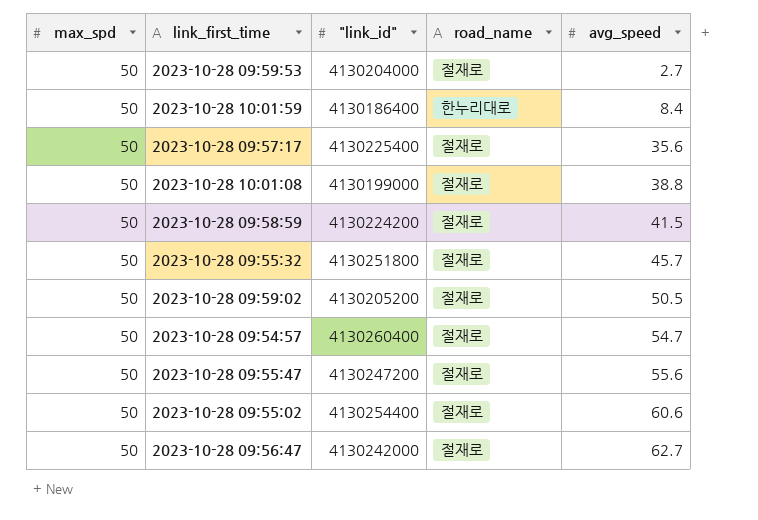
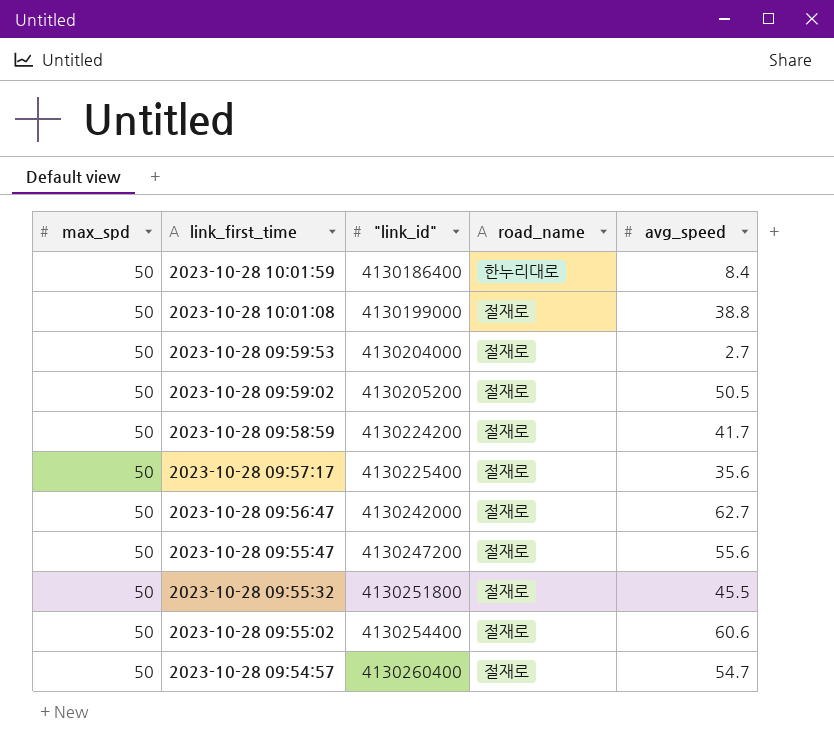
row order: avg_speed ascending -> link_first_time descending
2023-10-28 09:58:59 | avg_speed: 41.5 -> 41.7
2023-10-28 09:55:32 | avg_speed: 45.7 -> 45.5

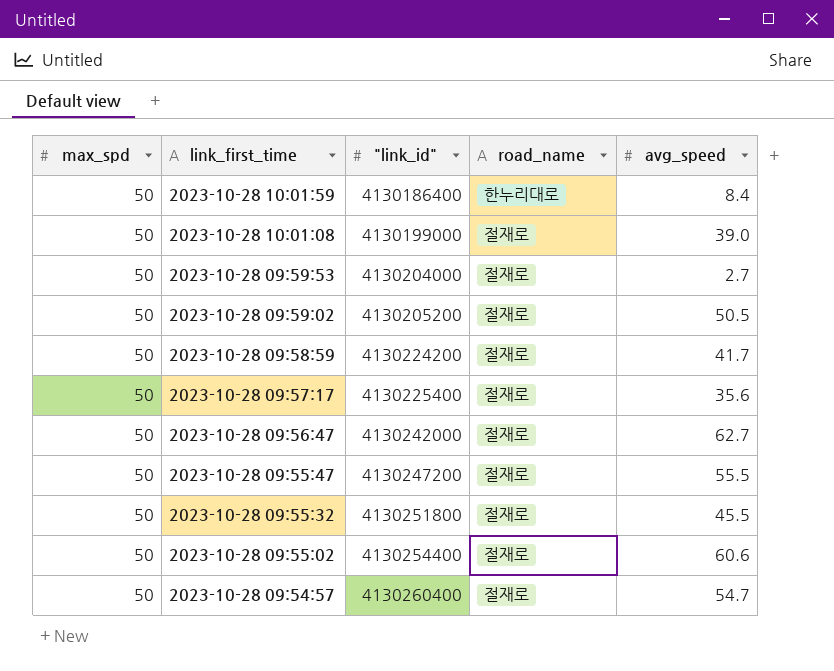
2023-10-28 10:01:08 | avg_speed: 38.8 -> 39.0
2023-10-28 09:55:47 | avg_speed: 55.6 -> 55.5

